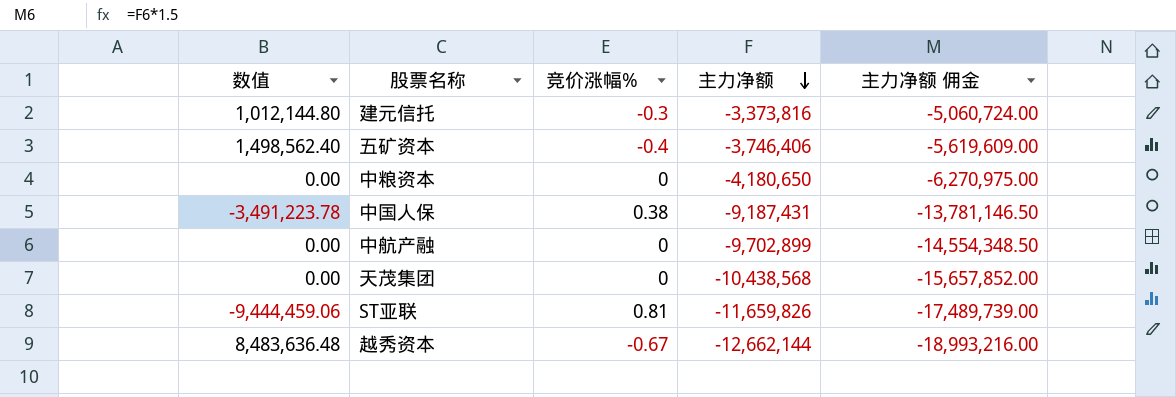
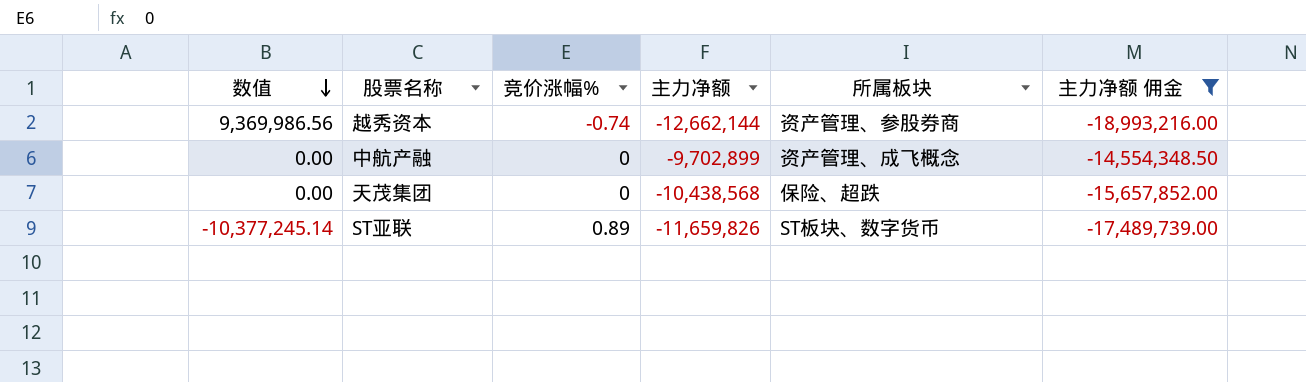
filter: none -> 主力净额 佣金 <= -14,554,348.50
row order: 主力净额 descending -> 数值 descending
column 所属板块 | position: none -> 5
越秀资本 | 数值: 8,483,636.48 -> 9,369,986.56
越秀资本 | 竞价涨幅%: -0.67 -> -0.74
ST亚联 | 数值: -9,444,459.06 -> -10,377,245.14
ST亚联 | 竞价涨幅%: 0.81 -> 0.89

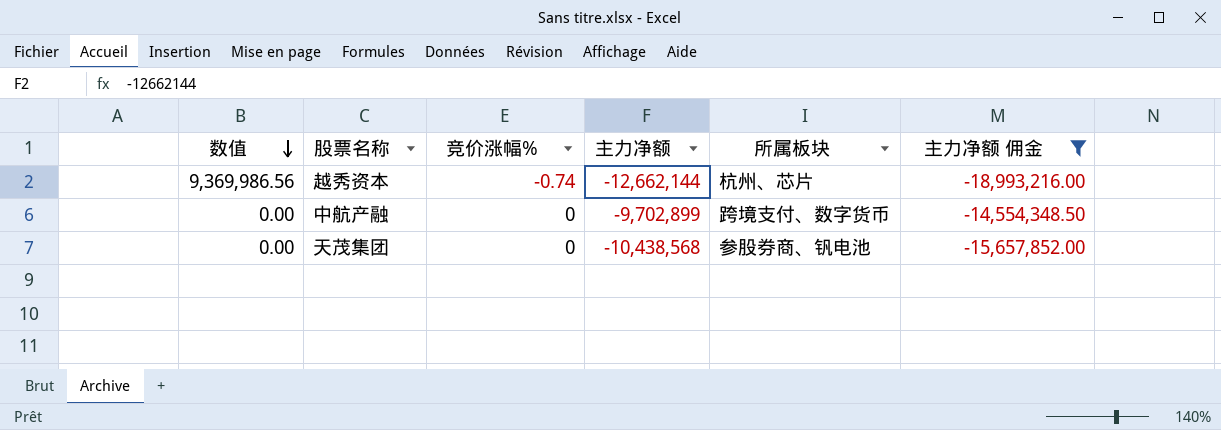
row ST亚联: -10,377,245.14 | 0.89 | -11,659,826 | ST板块、数字货币 | -17,489,739.00 -> none
越秀资本 | 所属板块: 资产管理、参股券商 -> 杭州、芯片
中航产融 | 所属板块: 资产管理、成飞概念 -> 跨境支付、数字货币
天茂集团 | 所属板块: 保险、超跌 -> 参股券商、钒电池

